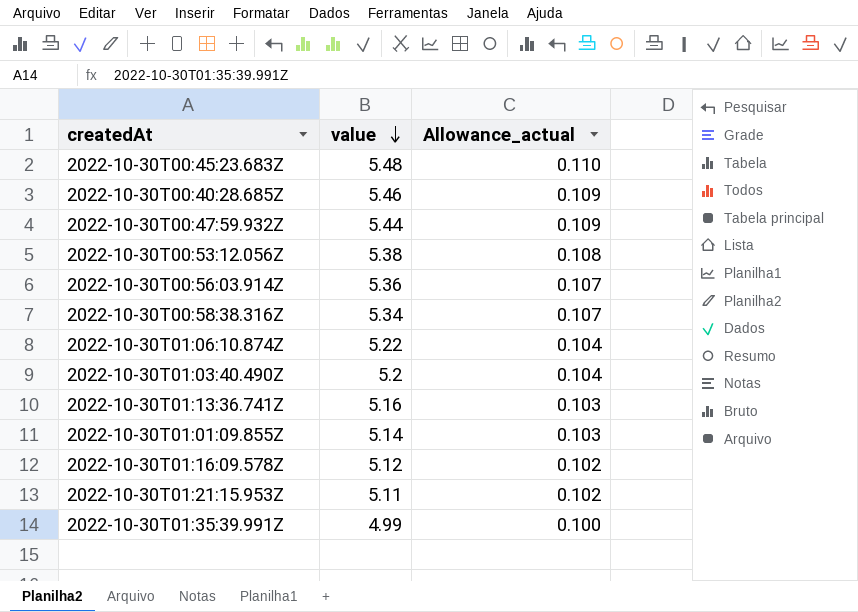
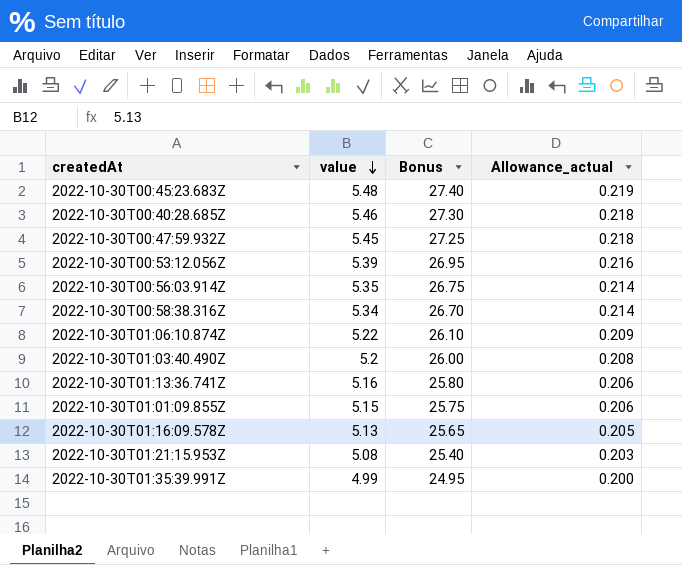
column Bonus | formula: none -> [value] * 5
column Allowance_actual | formula: [value] * 0.02 -> [value] * 0.04
2022-10-30T00:47:59.932Z | value: 5.44 -> 5.45
2022-10-30T00:53:12.056Z | value: 5.38 -> 5.39
2022-10-30T00:56:03.914Z | value: 5.36 -> 5.35
2022-10-30T01:01:09.855Z | value: 5.14 -> 5.15
2022-10-30T01:16:09.578Z | value: 5.12 -> 5.13
2022-10-30T01:21:15.953Z | value: 5.11 -> 5.08

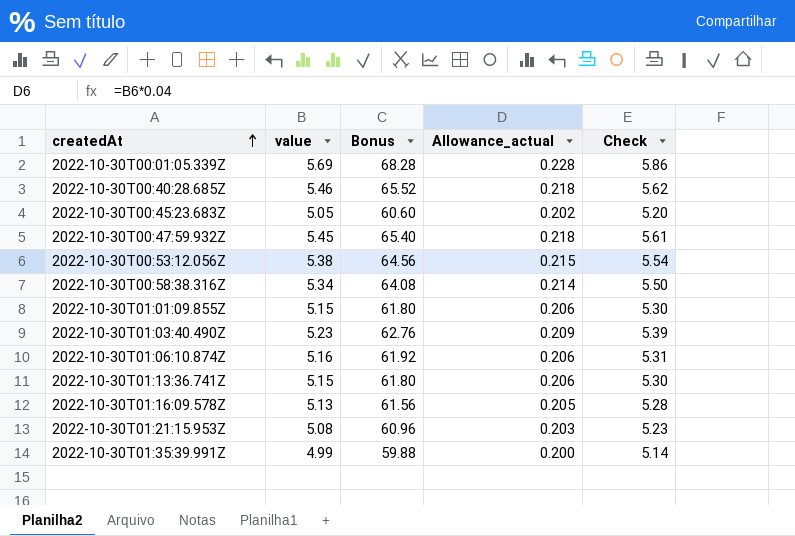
row order: value descending -> createdAt ascending
column Bonus | formula: [value] * 5 -> [value] * 12
column Check | formula: none -> [value] * 1.03
row 2022-10-30T00:56:03.914Z: 5.35 | 26.75 | 0.214 -> none
row 2022-10-30T00:01:05.339Z: none -> 5.69 | 68.28 | 0.228 | 5.86
2022-10-30T00:45:23.683Z | value: 5.48 -> 5.05
2022-10-30T00:45:23.683Z | Allowance_actual: 0.219 -> 0.202
2022-10-30T00:53:12.056Z | value: 5.39 -> 5.38
2022-10-30T00:53:12.056Z | Allowance_actual: 0.216 -> 0.215
2022-10-30T01:03:40.490Z | value: 5.2 -> 5.23
2022-10-30T01:03:40.490Z | Allowance_actual: 0.208 -> 0.209
2022-10-30T01:06:10.874Z | value: 5.22 -> 5.16
2022-10-30T01:06:10.874Z | Allowance_actual: 0.209 -> 0.206
2022-10-30T01:13:36.741Z | value: 5.16 -> 5.15

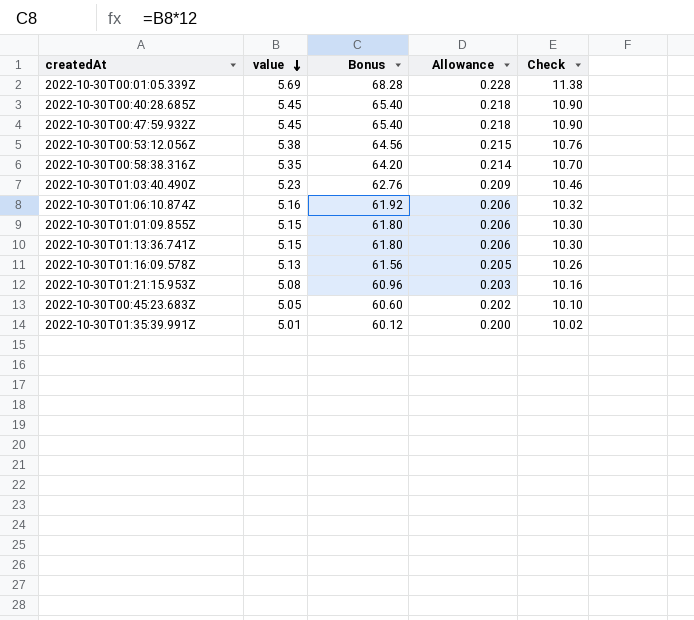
row order: createdAt ascending -> value descending
column name: Allowance_actual -> Allowance
column Check | formula: [value] * 1.03 -> [value] * 2
2022-10-30T00:40:28.685Z | value: 5.46 -> 5.45
2022-10-30T00:40:28.685Z | Bonus: 65.52 -> 65.40
2022-10-30T00:58:38.316Z | value: 5.34 -> 5.35
2022-10-30T00:58:38.316Z | Bonus: 64.08 -> 64.20
2022-10-30T01:35:39.991Z | value: 4.99 -> 5.01
2022-10-30T01:35:39.991Z | Bonus: 59.88 -> 60.12

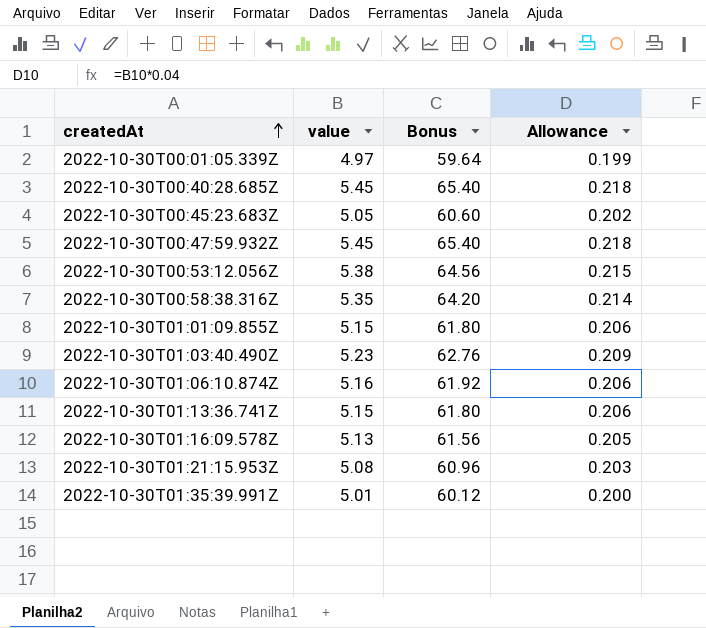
row order: value descending -> createdAt ascending
column Check | formula: [value] * 2 -> none
2022-10-30T00:01:05.339Z | value: 5.69 -> 4.97
2022-10-30T00:01:05.339Z | Bonus: 68.28 -> 59.64
2022-10-30T00:01:05.339Z | Allowance: 0.228 -> 0.199

